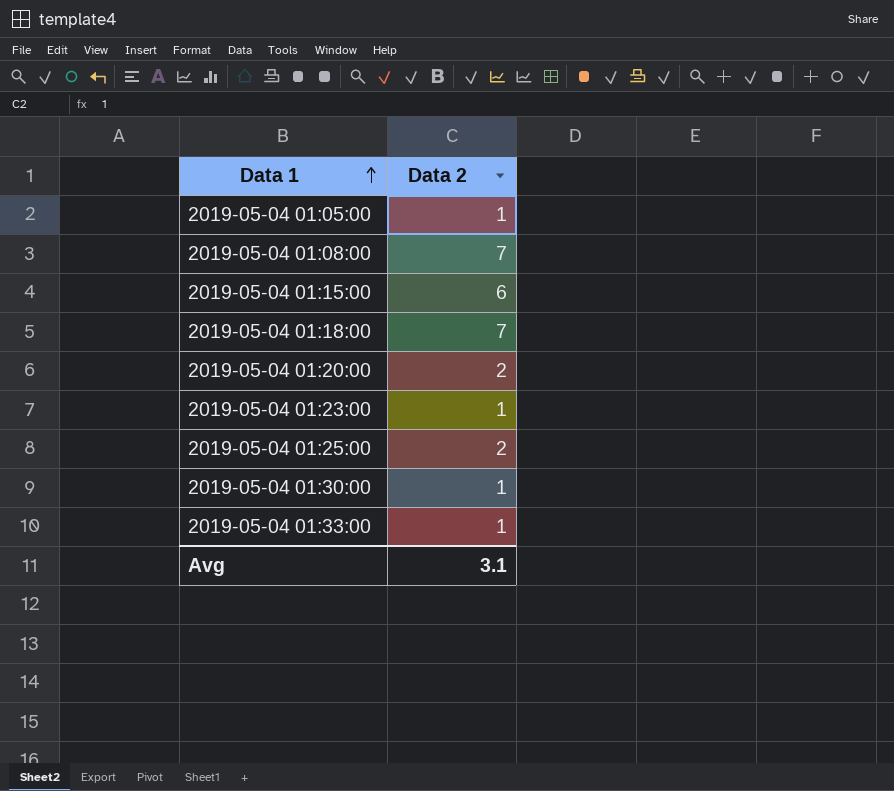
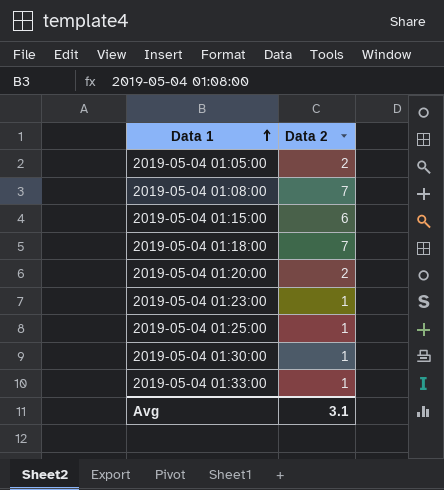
2019-05-04 01:05:00 | Data 2: 1 -> 2
2019-05-04 01:25:00 | Data 2: 2 -> 1

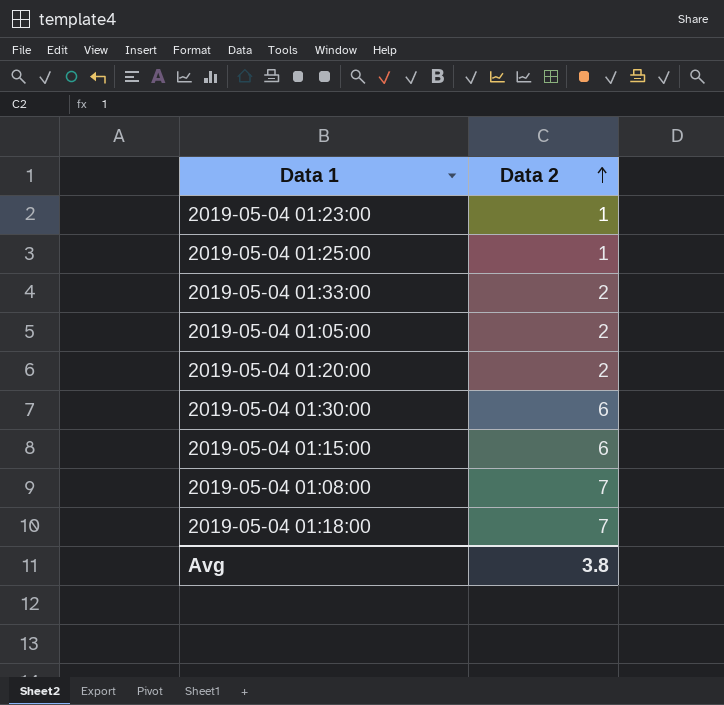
row order: Data 1 ascending -> Data 2 ascending
2019-05-04 01:33:00 | Data 2: 1 -> 2
2019-05-04 01:30:00 | Data 2: 1 -> 6
Avg | Data 2: 3.1 -> 3.8

